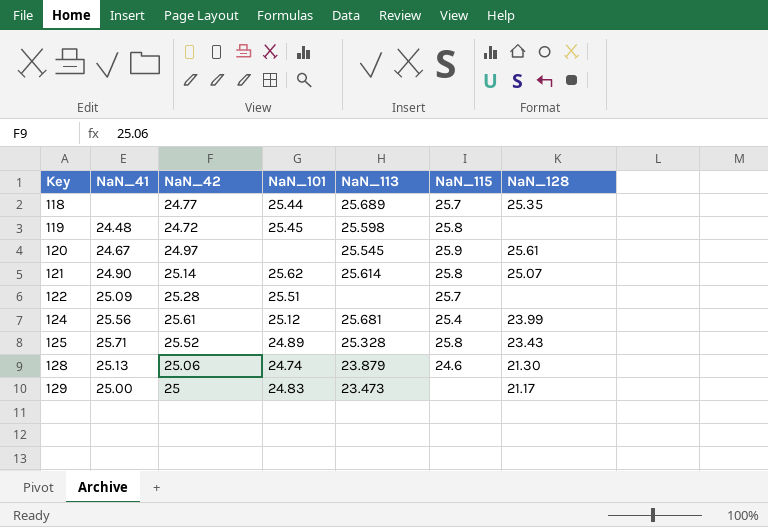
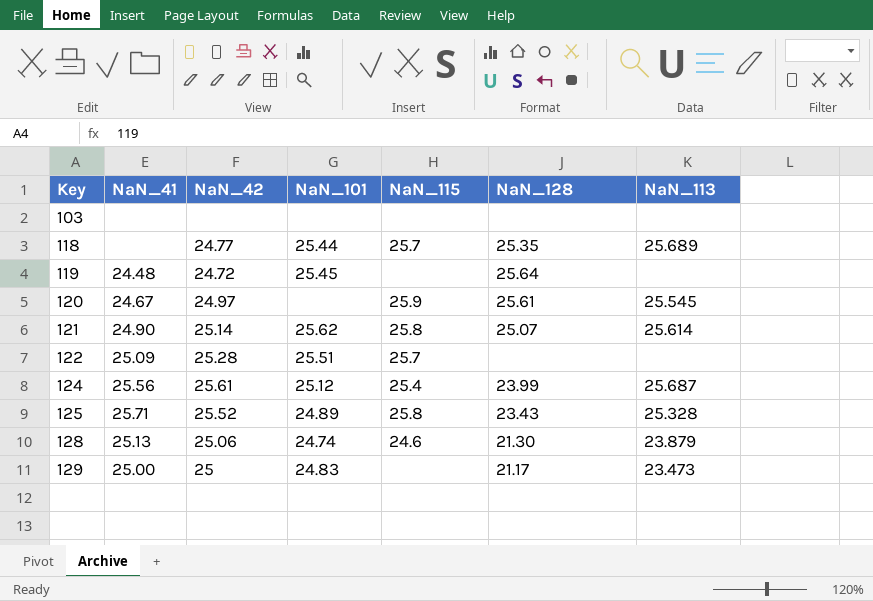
column NaN_113 | position: 5 -> 7
row 103: none -> none | none | none | none | none | none
119 | NaN_115: 25.8 -> none
119 | NaN_128: none -> 25.64
119 | NaN_113: 25.598 -> none
124 | NaN_113: 25.681 -> 25.687

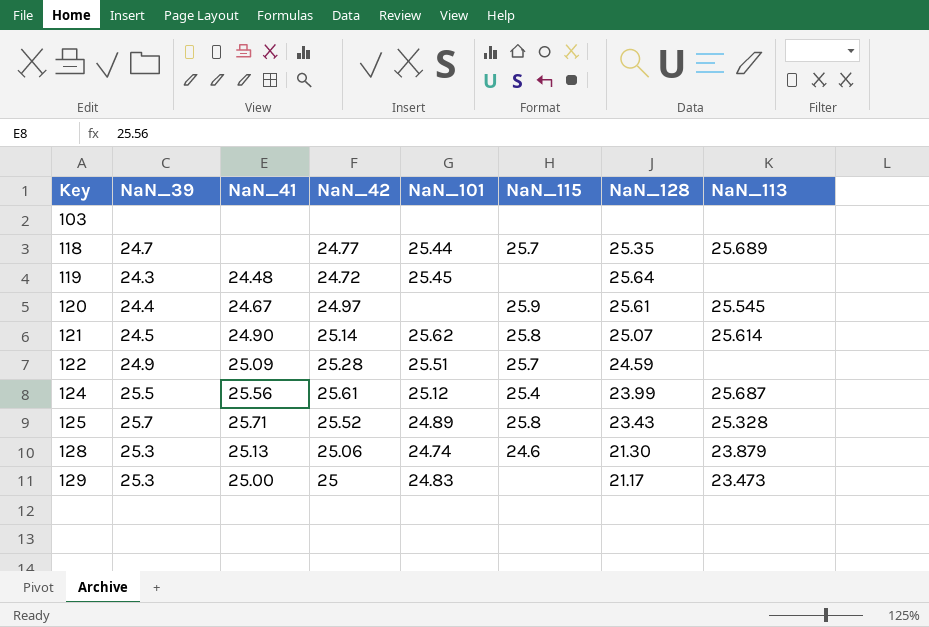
column NaN_39 | position: none -> 2
122 | NaN_128: none -> 24.59

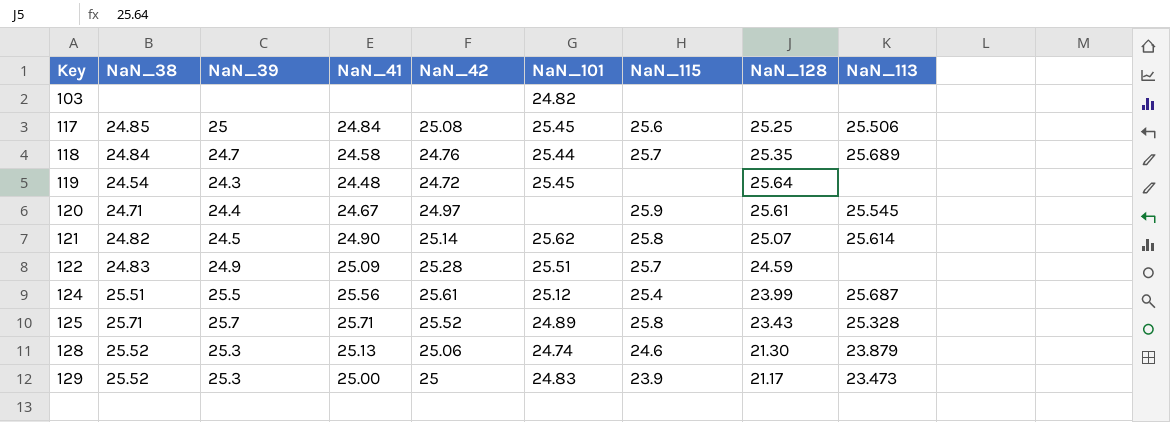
column NaN_38 | position: none -> 2
103 | NaN_101: none -> 24.82
row 117: none -> 24.85 | 25 | 24.84 | 25.08 | 25.45 | 25.6 | 25.25 | 25.506
118 | NaN_41: none -> 24.58
118 | NaN_42: 24.77 -> 24.76
129 | NaN_115: none -> 23.9

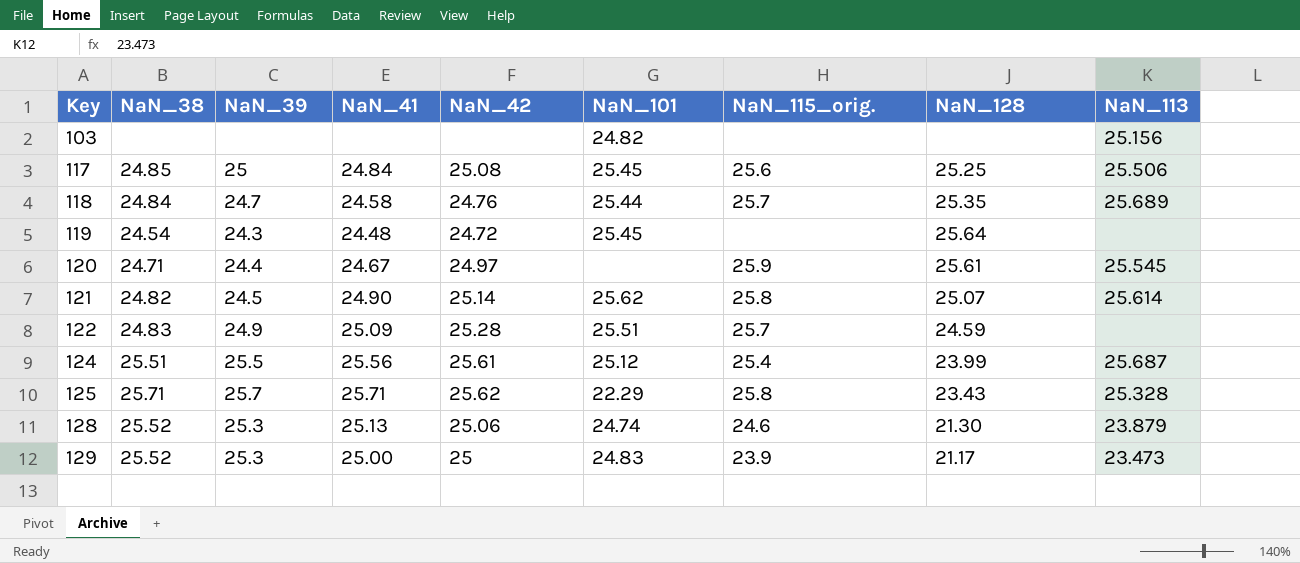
column name: NaN_115 -> NaN_115_orig.
103 | NaN_113: none -> 25.156
125 | NaN_42: 25.52 -> 25.62
125 | NaN_101: 24.89 -> 22.29

